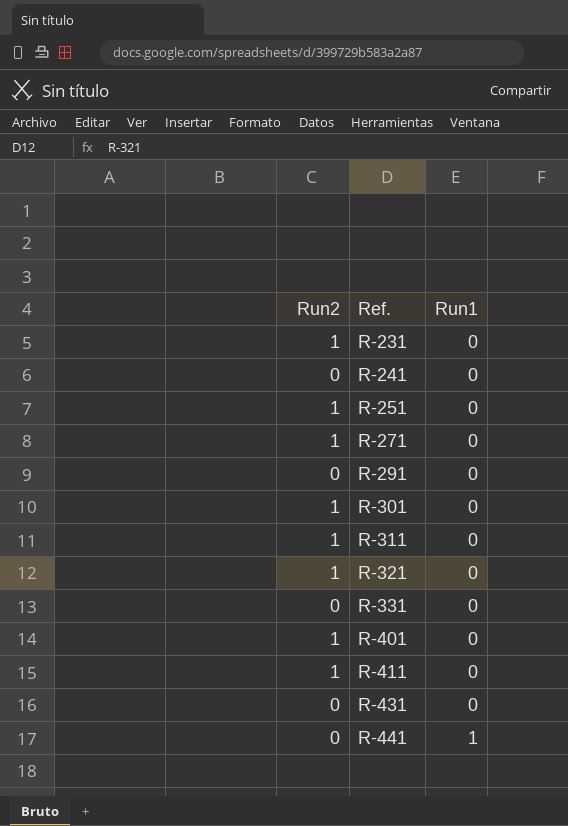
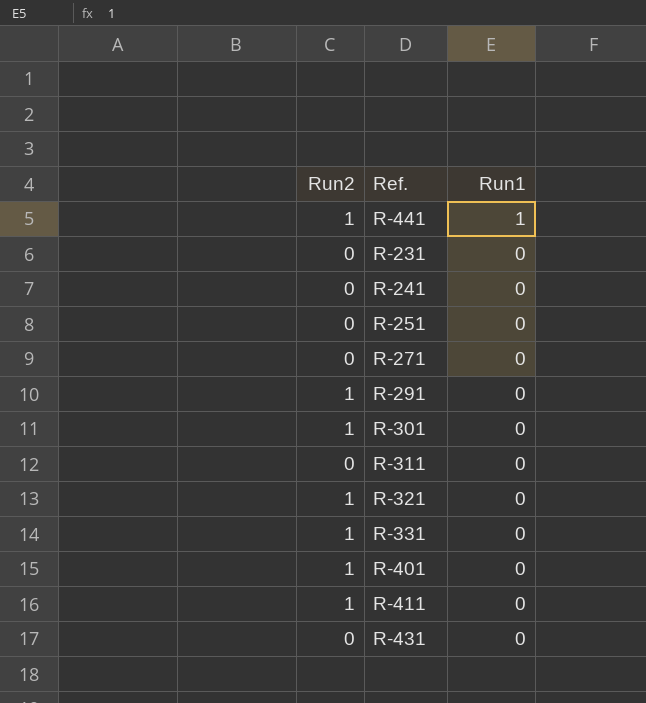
row order: Ref. ascending -> Run1 descending
R-441 | Run2: 0 -> 1
R-231 | Run2: 1 -> 0
R-251 | Run2: 1 -> 0
R-271 | Run2: 1 -> 0
R-291 | Run2: 0 -> 1
R-311 | Run2: 1 -> 0
R-331 | Run2: 0 -> 1

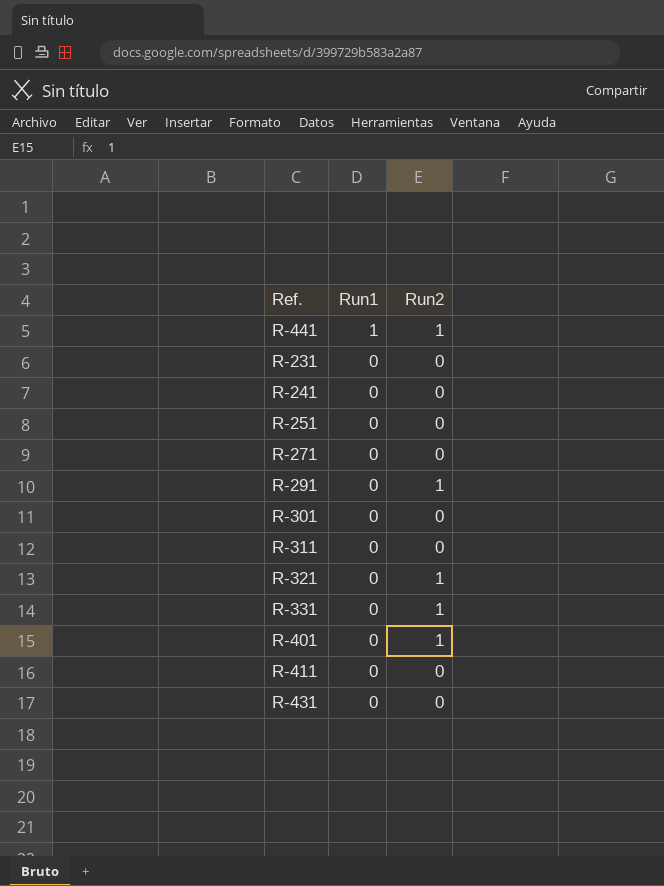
column Run2 | position: 1 -> 3
R-301 | Run2: 1 -> 0
R-411 | Run2: 1 -> 0

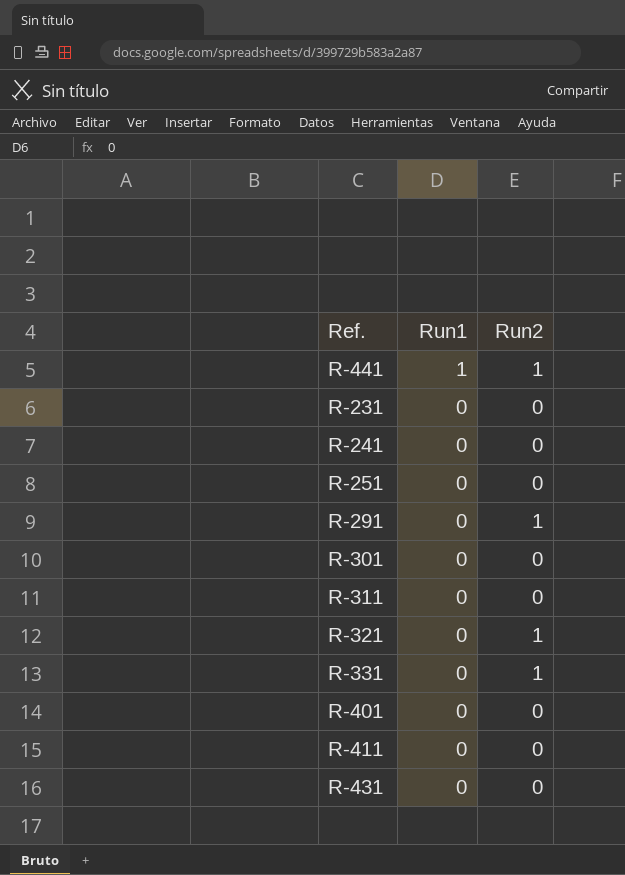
row R-271: 0 | 0 -> none
R-401 | Run2: 1 -> 0

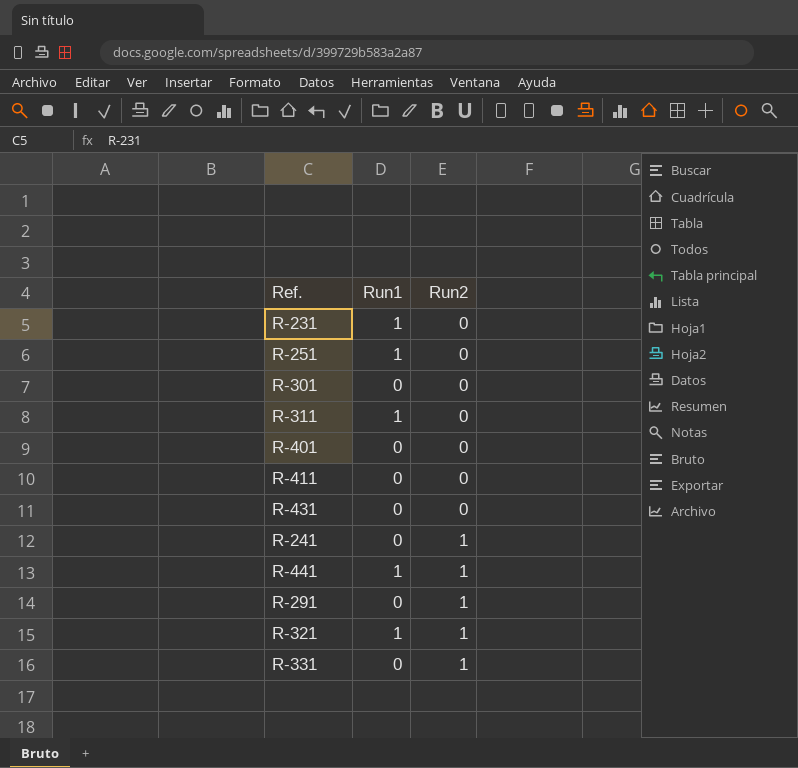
row order: Run1 descending -> Run2 ascending
R-231 | Run1: 0 -> 1
R-251 | Run1: 0 -> 1
R-311 | Run1: 0 -> 1
R-241 | Run2: 0 -> 1
R-321 | Run1: 0 -> 1

